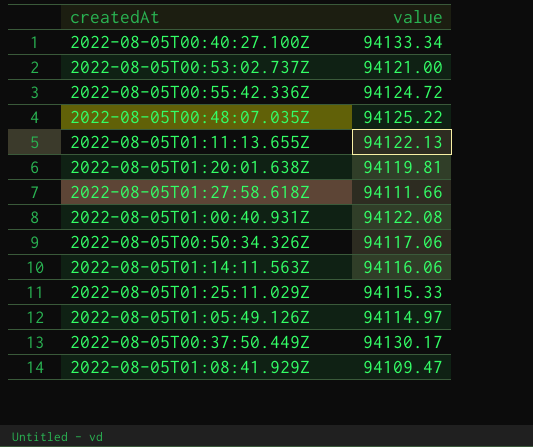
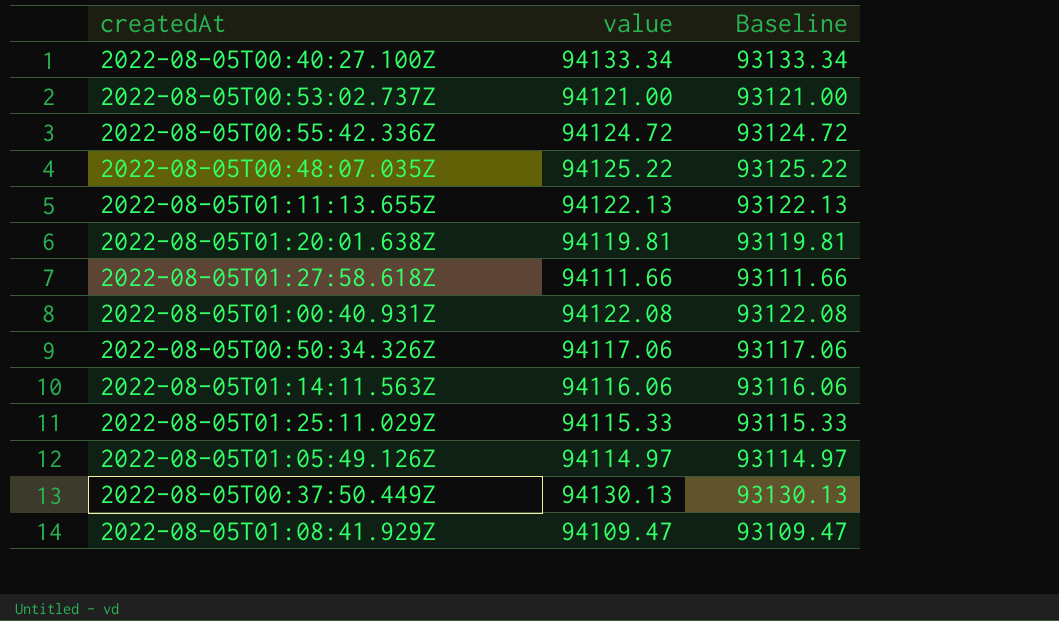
column Baseline | formula: none -> [value] - 1000
2022-08-05T00:37:50.449Z | value: 94130.17 -> 94130.13

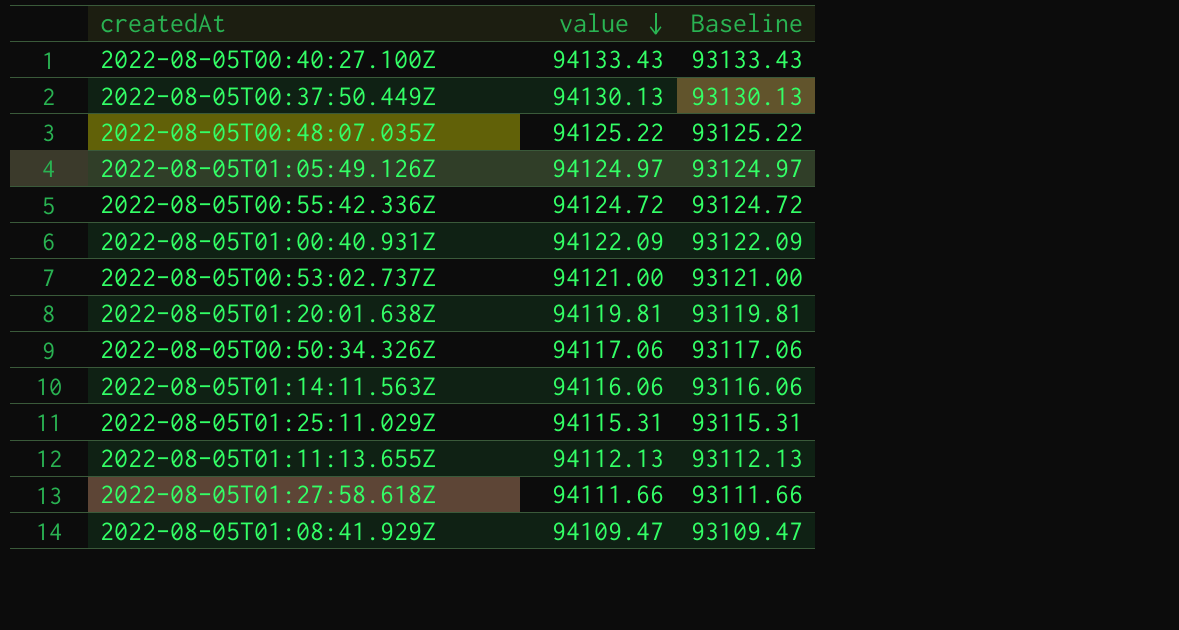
row order: none -> value descending
2022-08-05T00:40:27.100Z | value: 94133.34 -> 94133.43
2022-08-05T00:40:27.100Z | Baseline: 93133.34 -> 93133.43
2022-08-05T01:05:49.126Z | value: 94114.97 -> 94124.97
2022-08-05T01:05:49.126Z | Baseline: 93114.97 -> 93124.97
2022-08-05T01:00:40.931Z | value: 94122.08 -> 94122.09
2022-08-05T01:00:40.931Z | Baseline: 93122.08 -> 93122.09
2022-08-05T01:25:11.029Z | value: 94115.33 -> 94115.31
2022-08-05T01:25:11.029Z | Baseline: 93115.33 -> 93115.31
2022-08-05T01:11:13.655Z | value: 94122.13 -> 94112.13
2022-08-05T01:11:13.655Z | Baseline: 93122.13 -> 93112.13

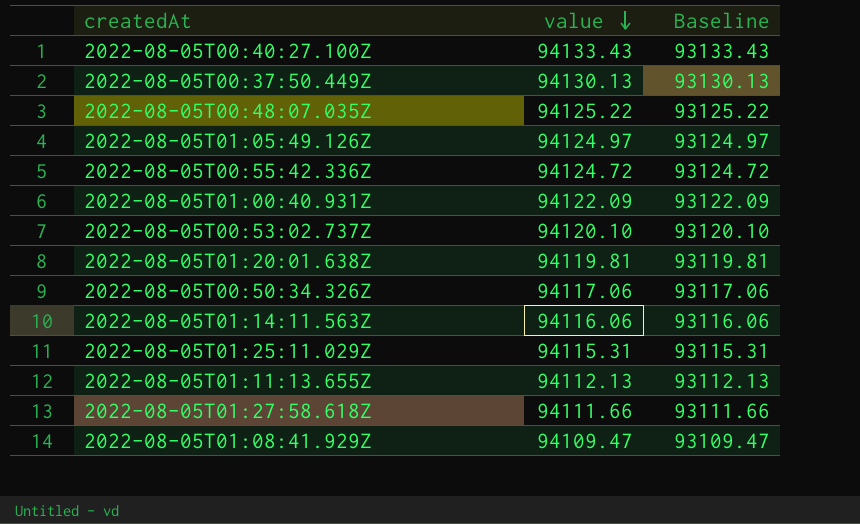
2022-08-05T00:53:02.737Z | value: 94121.00 -> 94120.10
2022-08-05T00:53:02.737Z | Baseline: 93121.00 -> 93120.10

